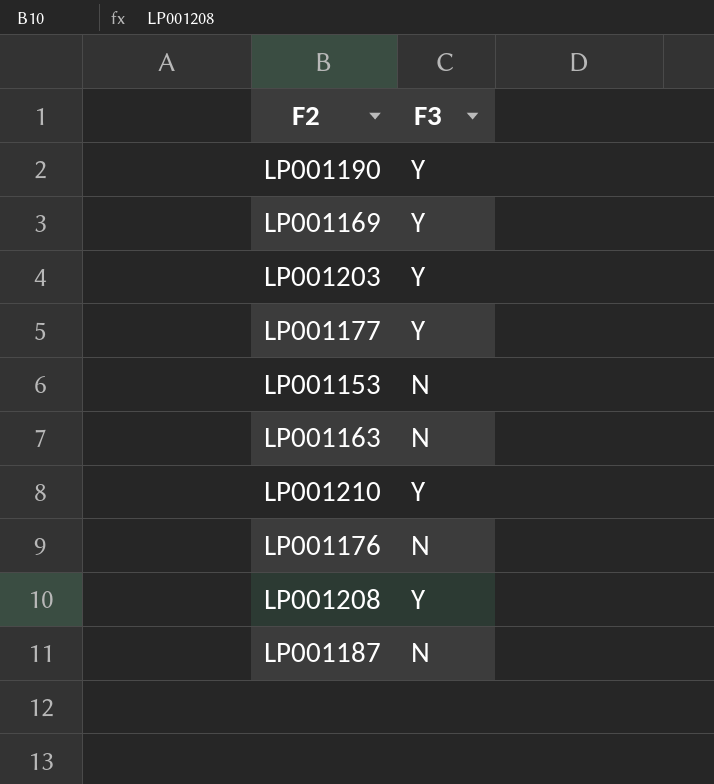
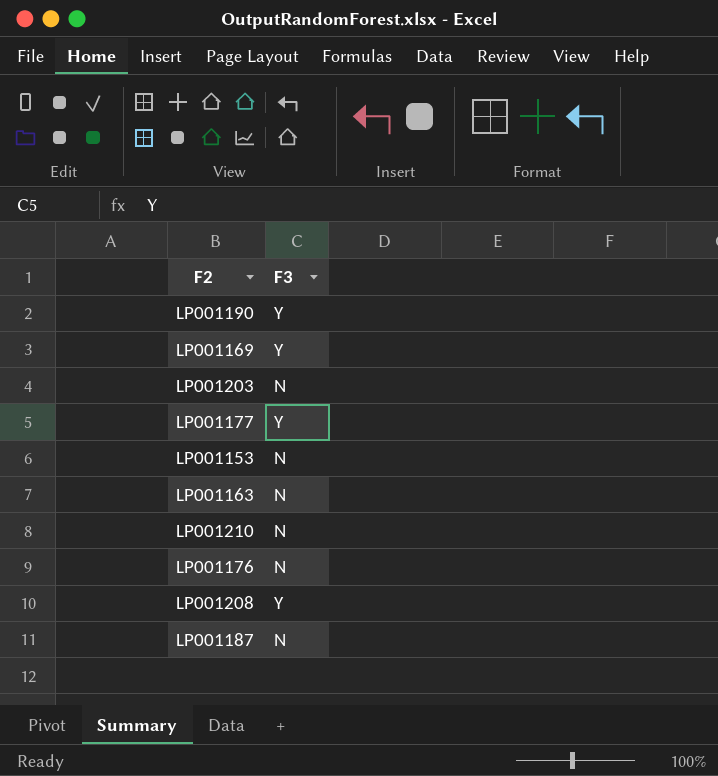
LP001203 | F3: Y -> N
LP001210 | F3: Y -> N

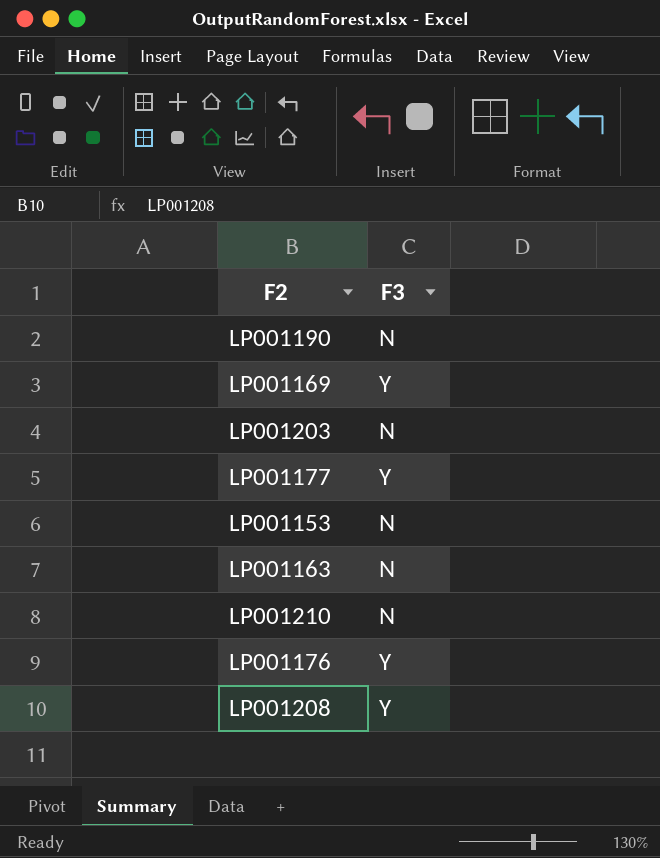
row LP001187: N -> none
LP001190 | F3: Y -> N
LP001176 | F3: N -> Y

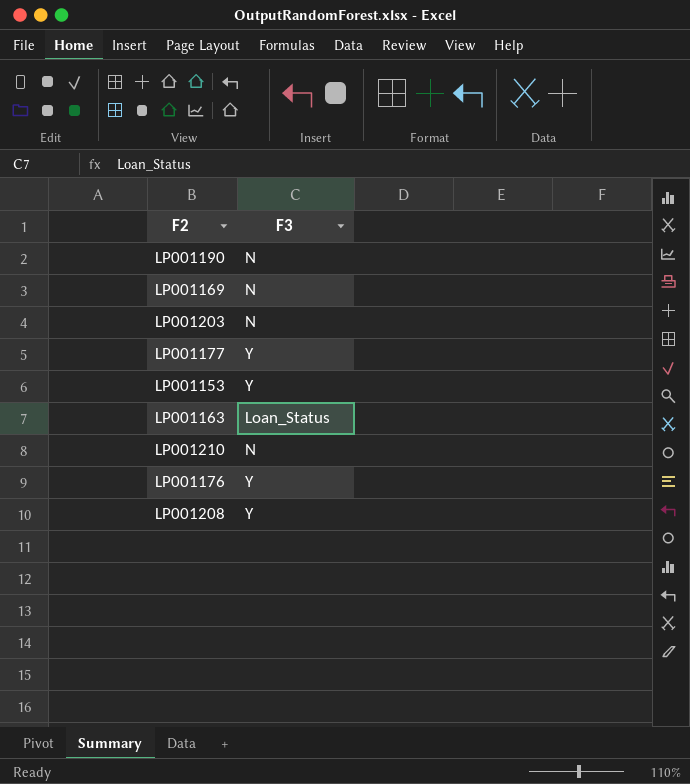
LP001169 | F3: Y -> N
LP001153 | F3: N -> Y
LP001163 | F3: N -> Loan_Status

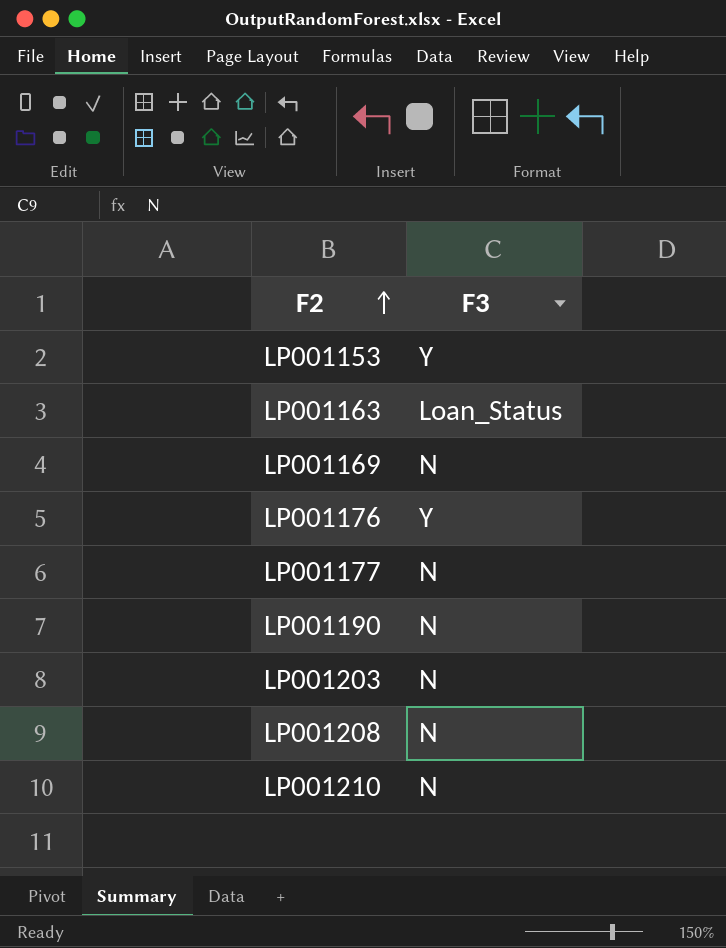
row order: none -> F2 ascending
LP001177 | F3: Y -> N
LP001208 | F3: Y -> N

